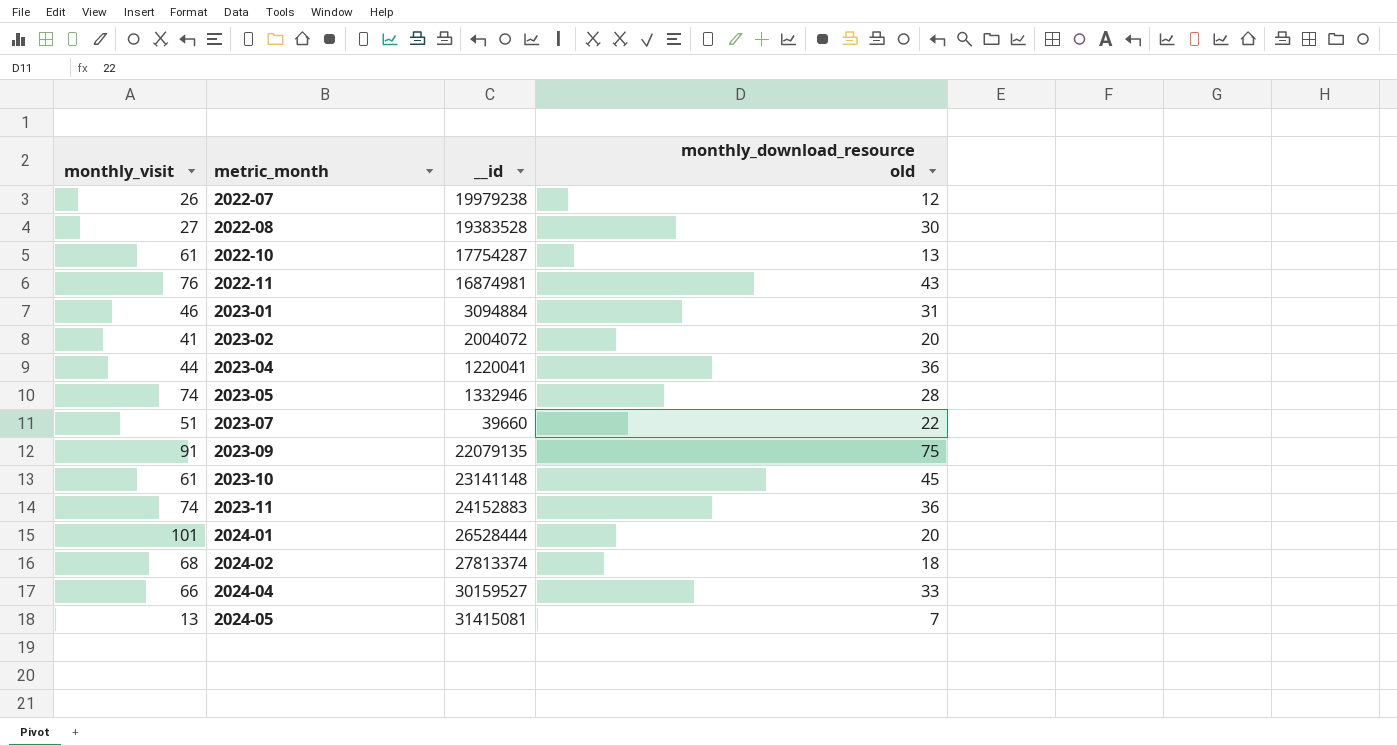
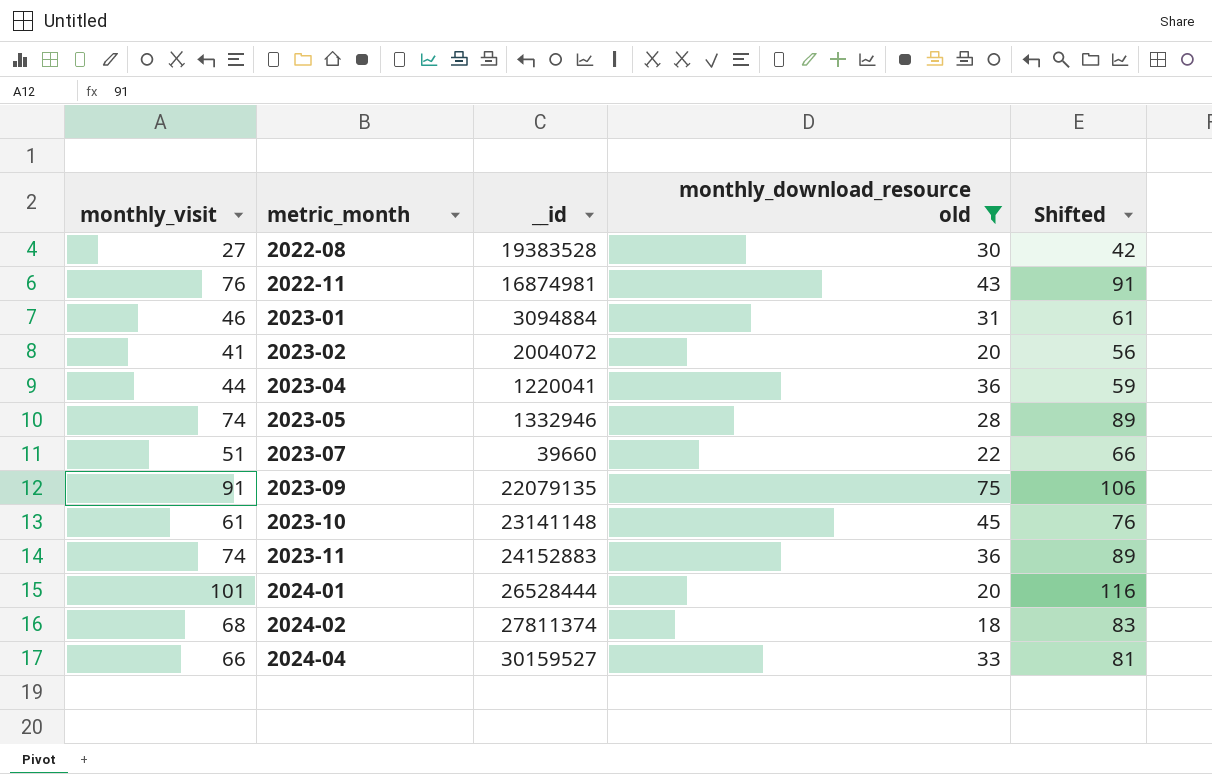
filter: none -> monthly_download_resource old >= 18
column Shifted | formula: none -> [monthly_visit] + 15
2024-02 | __id: 27813374 -> 27811374

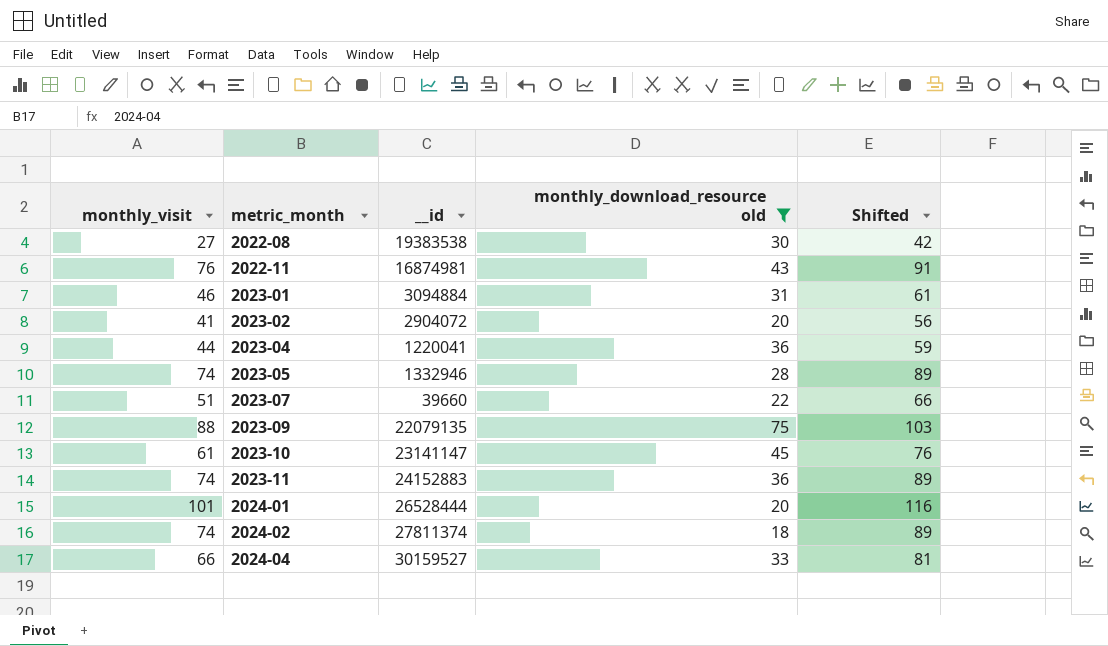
2022-08 | __id: 19383528 -> 19383538
2023-02 | __id: 2004072 -> 2904072
2023-09 | monthly_visit: 91 -> 88
2023-09 | Shifted: 106 -> 103
2023-10 | __id: 23141148 -> 23141147
2024-02 | monthly_visit: 68 -> 74
2024-02 | Shifted: 83 -> 89

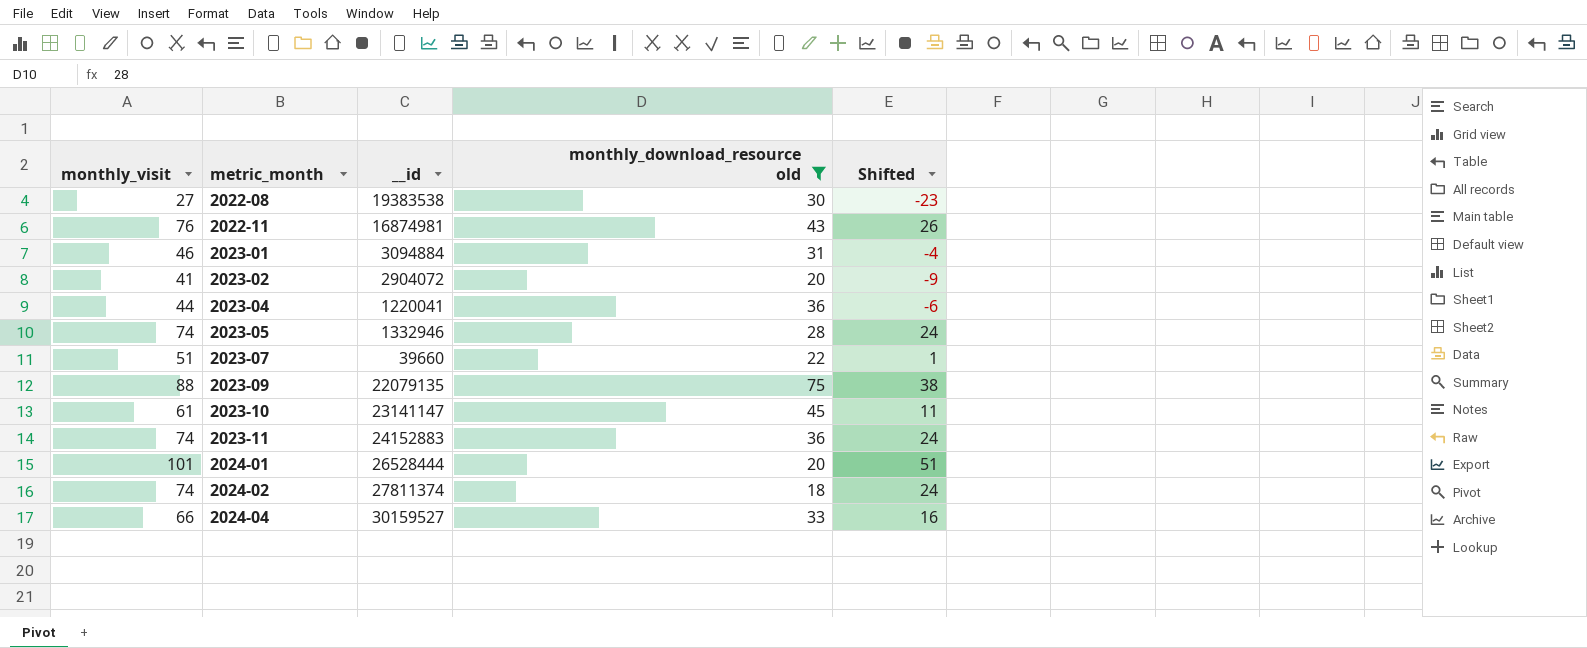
column Shifted | formula: [monthly_visit] + 15 -> [monthly_visit] - 50

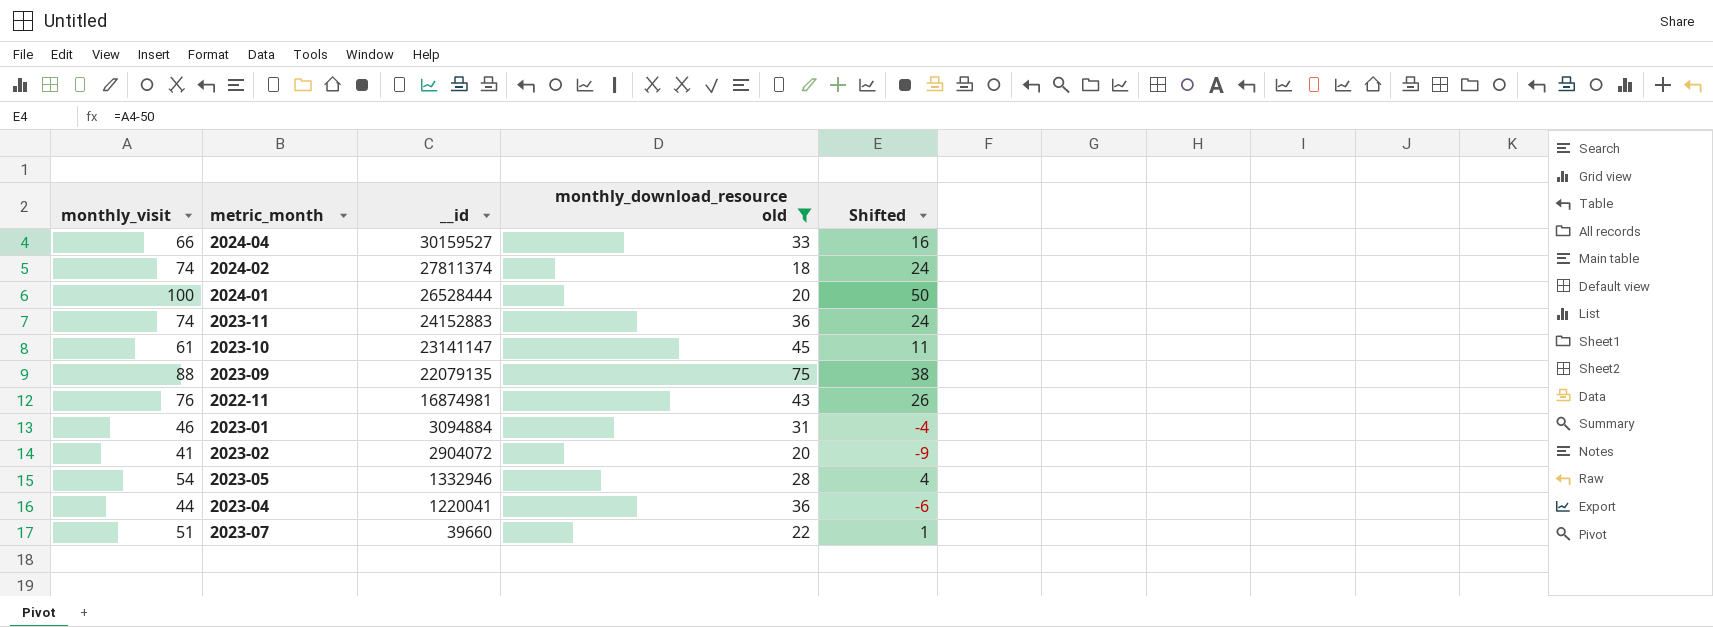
row order: metric_month ascending -> __id descending
row 2022-08: 27 | 19383538 | 30 | -23 -> none
2024-01 | monthly_visit: 101 -> 100
2024-01 | Shifted: 51 -> 50
2023-05 | monthly_visit: 74 -> 54
2023-05 | Shifted: 24 -> 4

